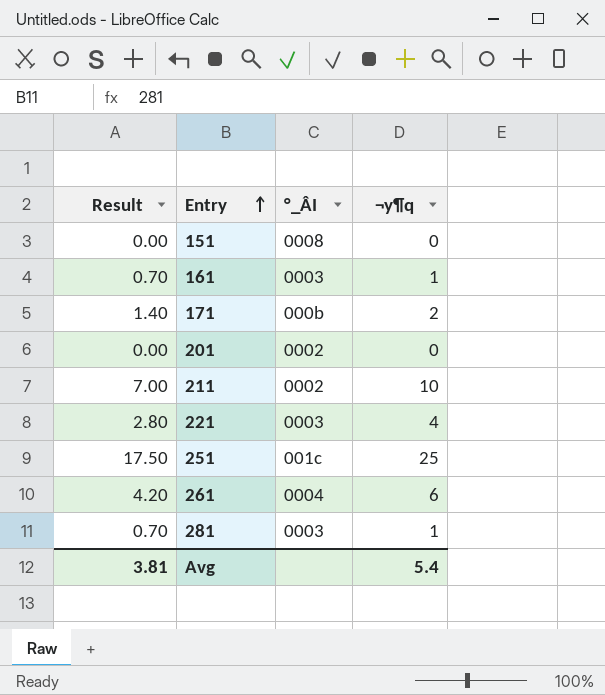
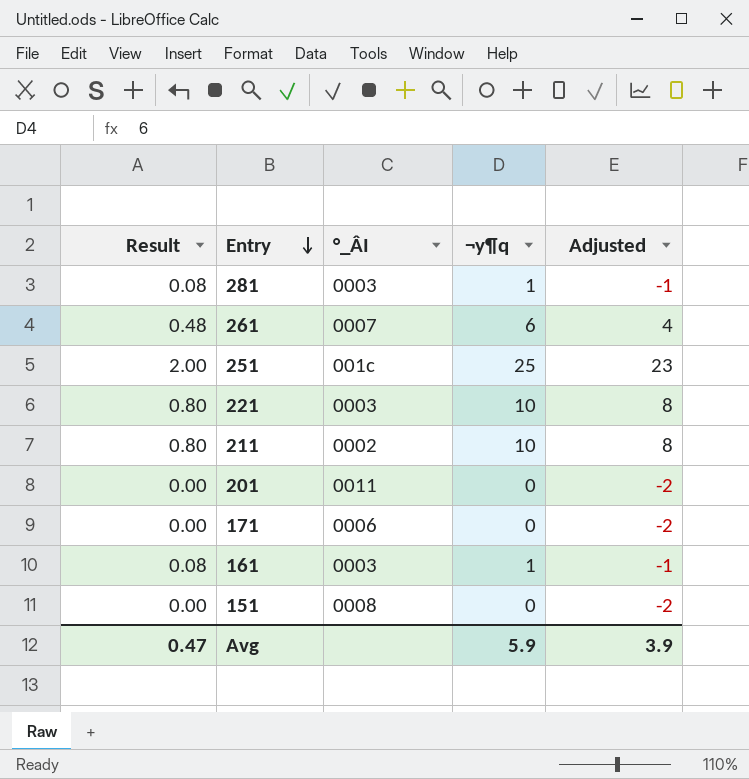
row order: Entry ascending -> Entry descending
column Result | formula: [¬y¶q] * 0.7 -> [¬y¶q] * 0.08
column Adjusted | formula: none -> [¬y¶q] - 2
261 | °_ÂI: 0004 -> 0007
221 | ¬y¶q: 4 -> 10
201 | °_ÂI: 0002 -> 0011
171 | °_ÂI: 000b -> 0006
171 | ¬y¶q: 2 -> 0
Avg | Result: 3.81 -> 0.47
Avg | ¬y¶q: 5.4 -> 5.9

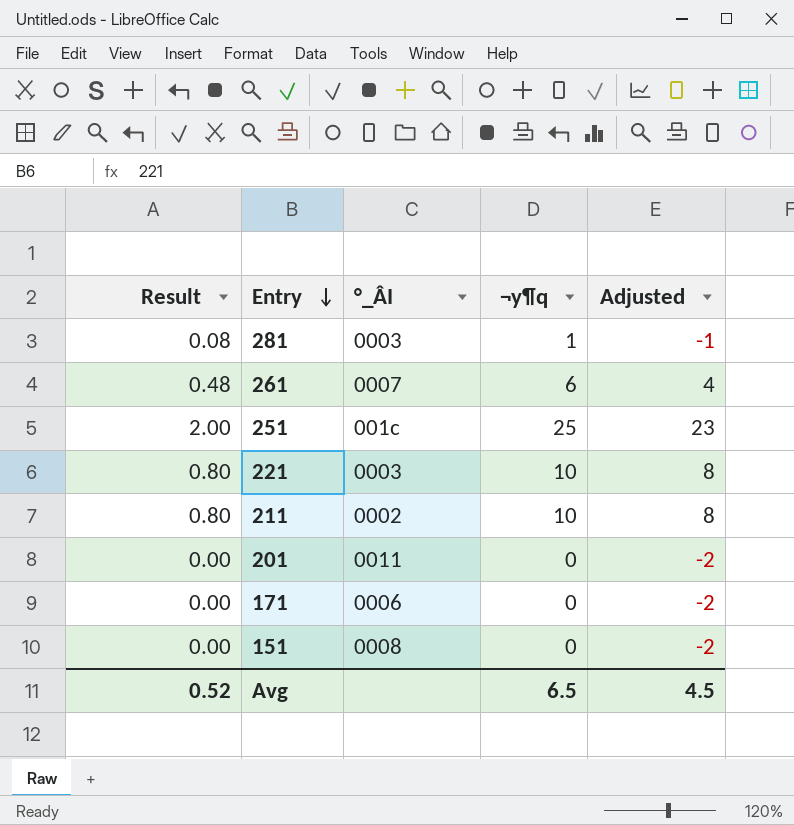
row 161: 0.08 | 0003 | 1 | -1 -> none
Avg | Result: 0.47 -> 0.52
Avg | ¬y¶q: 5.9 -> 6.5
Avg | Adjusted: 3.9 -> 4.5

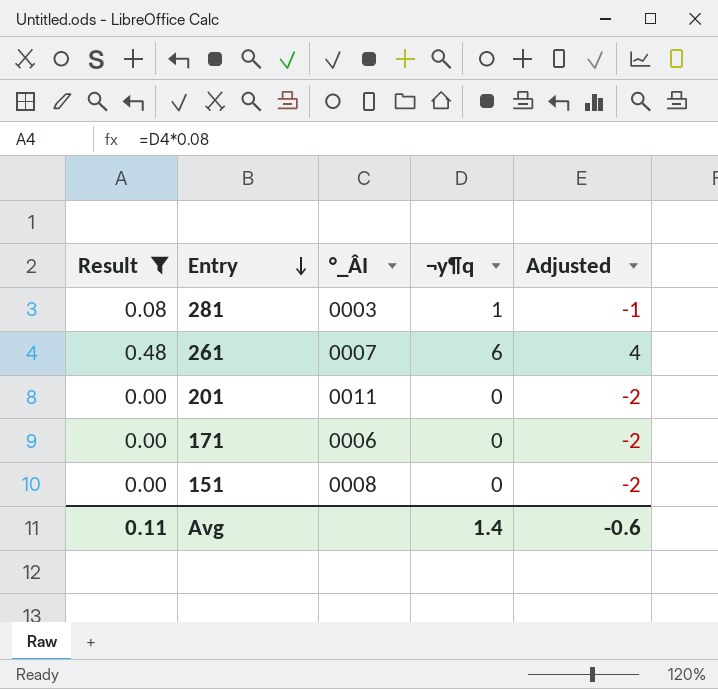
filter: none -> Result <= 0.48
Avg | Result: 0.52 -> 0.11
Avg | ¬y¶q: 6.5 -> 1.4
Avg | Adjusted: 4.5 -> -0.6

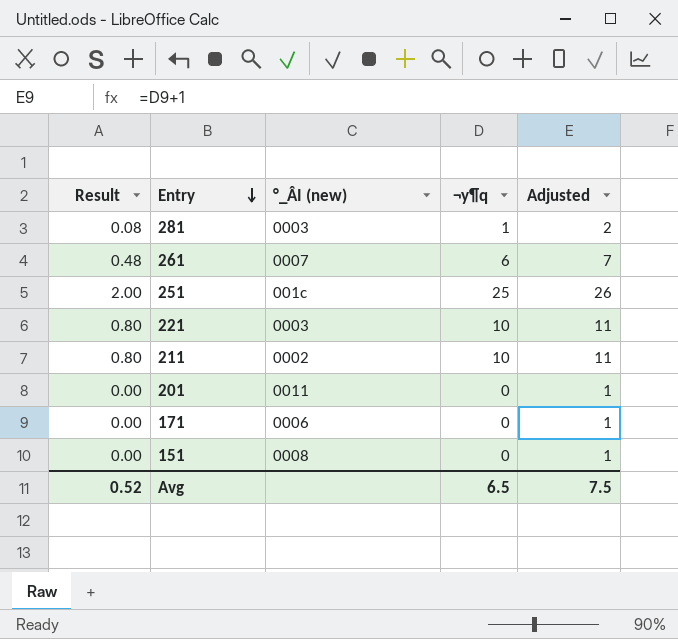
filter: Result <= 0.48 -> none
column name: °_ÂI -> °_ÂI (new)
column Adjusted | formula: [¬y¶q] - 2 -> [¬y¶q] + 1
Avg | Result: 0.11 -> 0.52
Avg | ¬y¶q: 1.4 -> 6.5
Avg | Adjusted: -0.6 -> 7.5

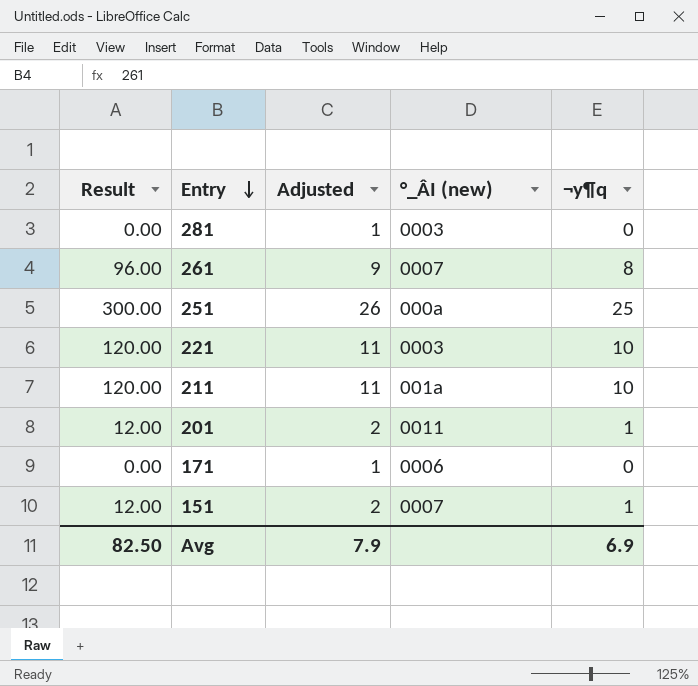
column Result | formula: [¬y¶q] * 0.08 -> [¬y¶q] * 12
column Adjusted | position: 5 -> 3
281 | Adjusted: 2 -> 1
281 | ¬y¶q: 1 -> 0
261 | Adjusted: 7 -> 9
261 | ¬y¶q: 6 -> 8
251 | °_ÂI (new): 001c -> 000a
211 | °_ÂI (new): 0002 -> 001a
201 | Adjusted: 1 -> 2
201 | ¬y¶q: 0 -> 1
151 | Adjusted: 1 -> 2
151 | °_ÂI (new): 0008 -> 0007
151 | ¬y¶q: 0 -> 1
Avg | Result: 0.52 -> 82.50
Avg | Adjusted: 7.5 -> 7.9
Avg | ¬y¶q: 6.5 -> 6.9

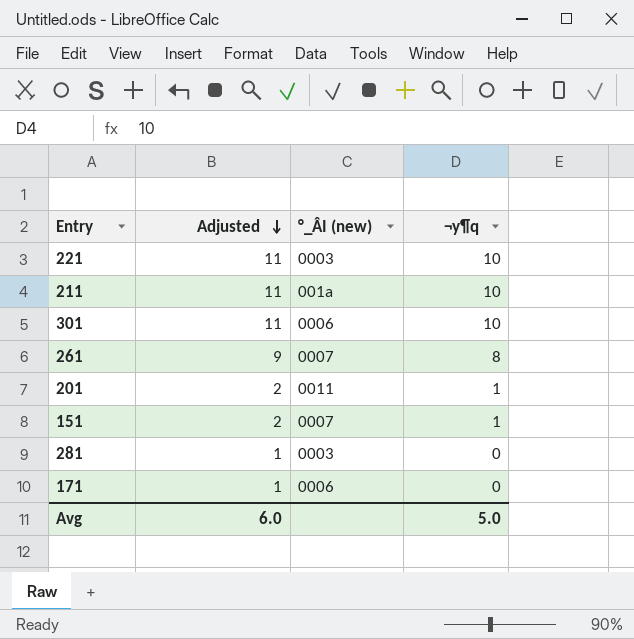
row order: Entry descending -> Adjusted descending
column Result | formula: [¬y¶q] * 12 -> none
row 251: 300.00 | 26 | 000a | 25 -> none
row 301: none -> 11 | 0006 | 10
Avg | Adjusted: 7.9 -> 6.0
Avg | ¬y¶q: 6.9 -> 5.0

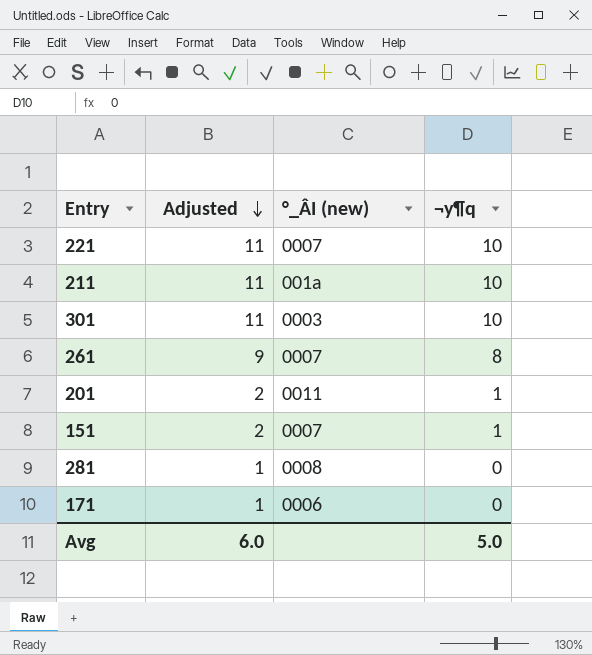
221 | °_ÂI (new): 0003 -> 0007
301 | °_ÂI (new): 0006 -> 0003
281 | °_ÂI (new): 0003 -> 0008

